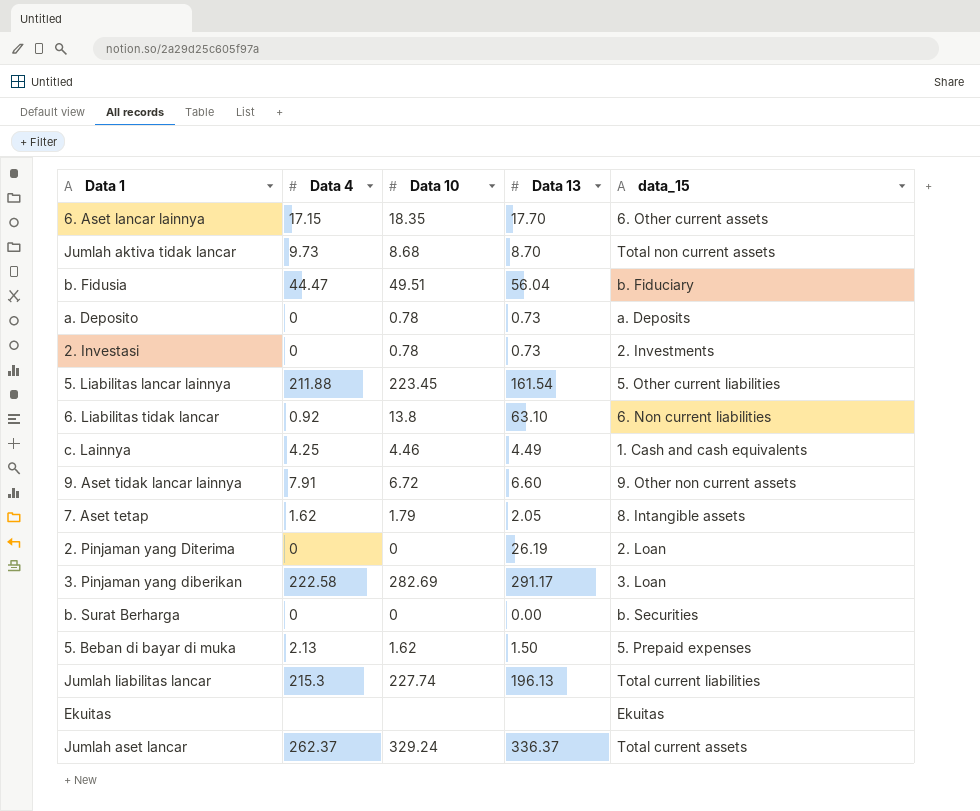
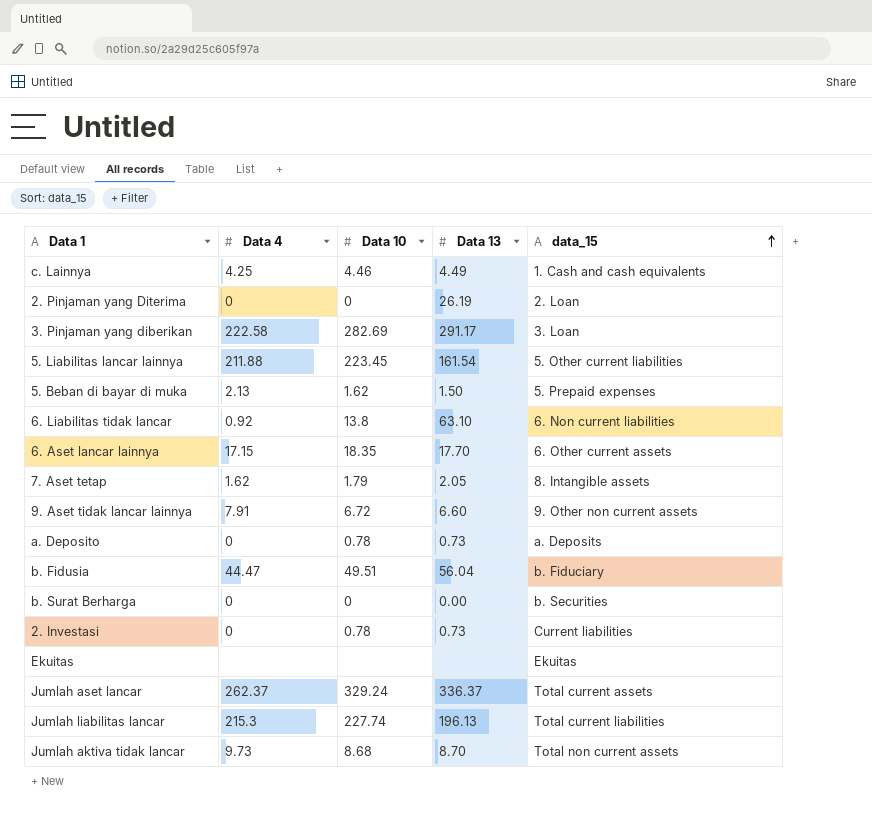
row order: none -> data_15 ascending
2. Investasi | data_15: 2. Investments -> Current liabilities

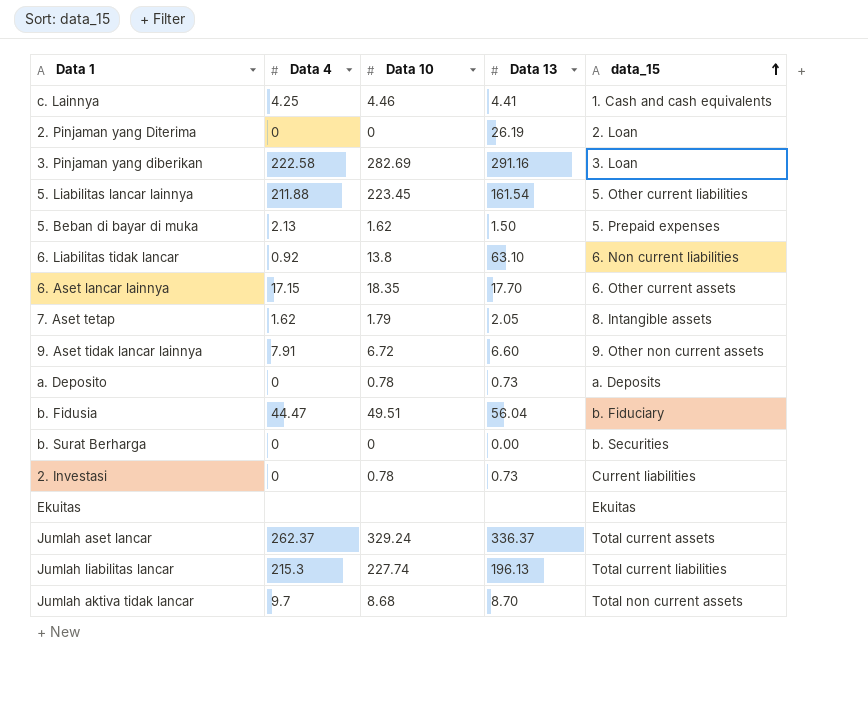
c. Lainnya | Data 13: 4.49 -> 4.41
3. Pinjaman yang diberikan | Data 13: 291.17 -> 291.16
Jumlah aktiva tidak lancar | Data 4: 9.73 -> 9.7

